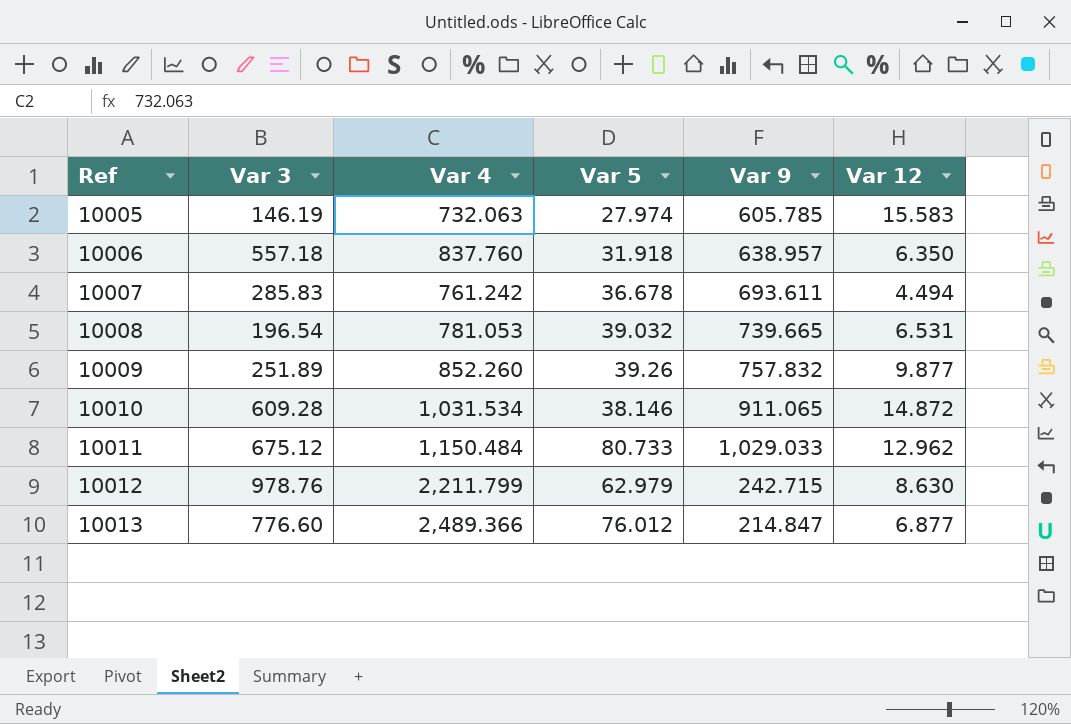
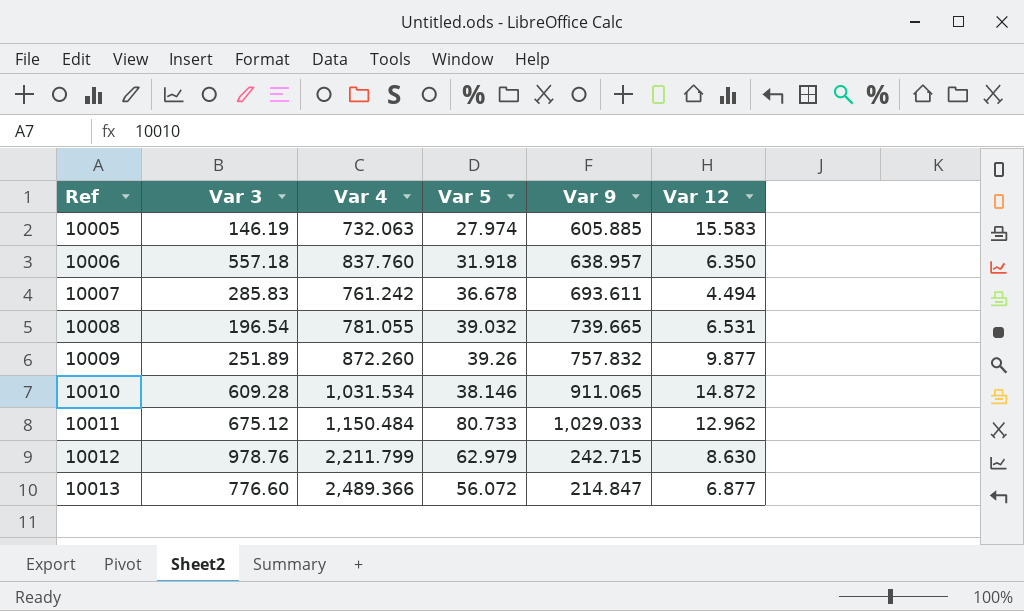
10005 | Var 9: 605.785 -> 605.885
10008 | Var 4: 781.053 -> 781.055
10009 | Var 4: 852.260 -> 872.260
10013 | Var 5: 76.012 -> 56.072

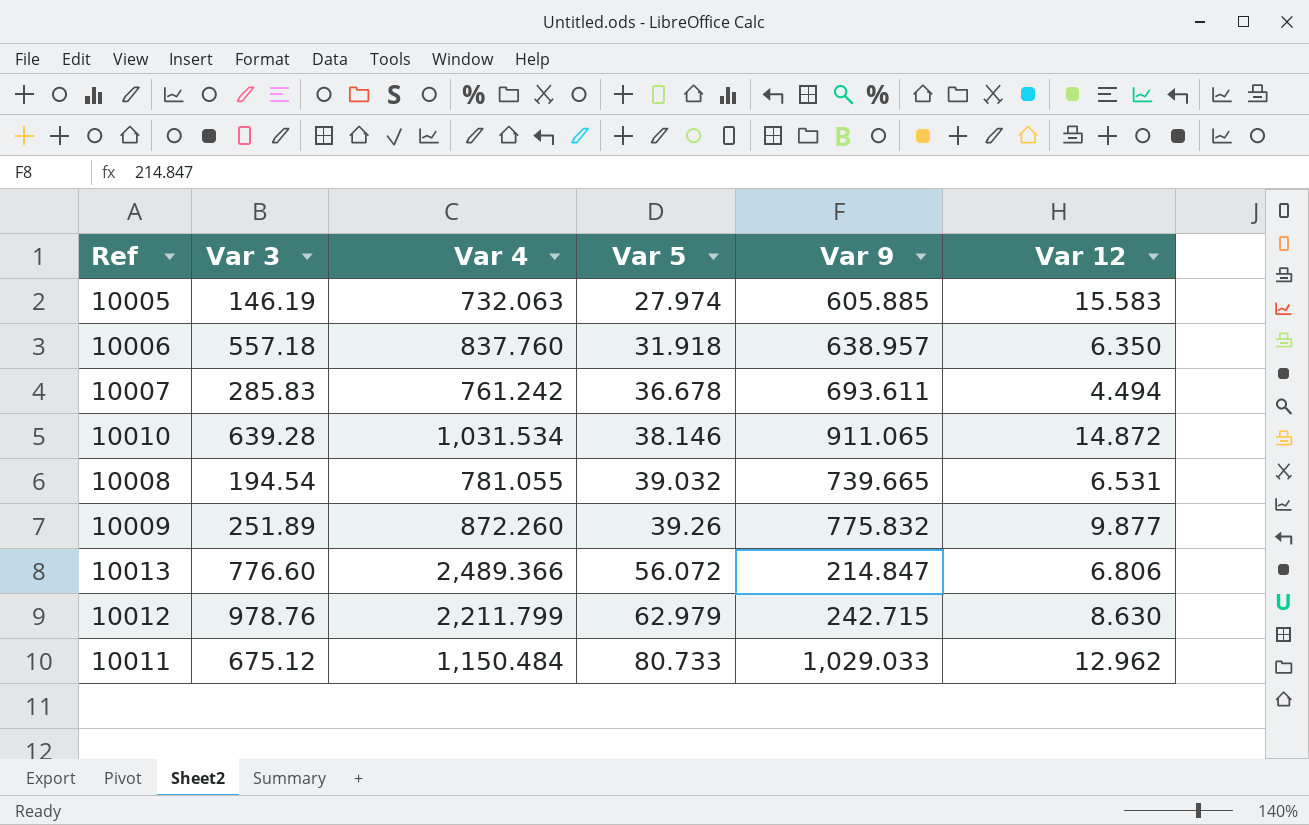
row order: Ref ascending -> Var 5 ascending
10010 | Var 3: 609.28 -> 639.28
10008 | Var 3: 196.54 -> 194.54
10009 | Var 9: 757.832 -> 775.832
10013 | Var 12: 6.877 -> 6.806

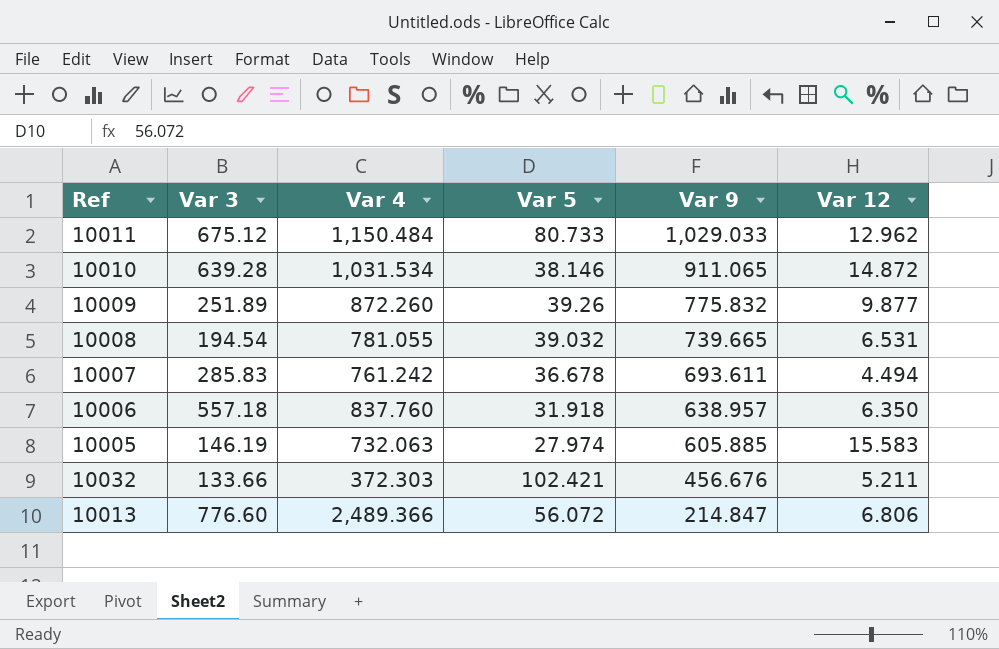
row order: Var 5 ascending -> Var 9 descending
row 10012: 978.76 | 2,211.799 | 62.979 | 242.715 | 8.630 -> none
row 10032: none -> 133.66 | 372.303 | 102.421 | 456.676 | 5.211

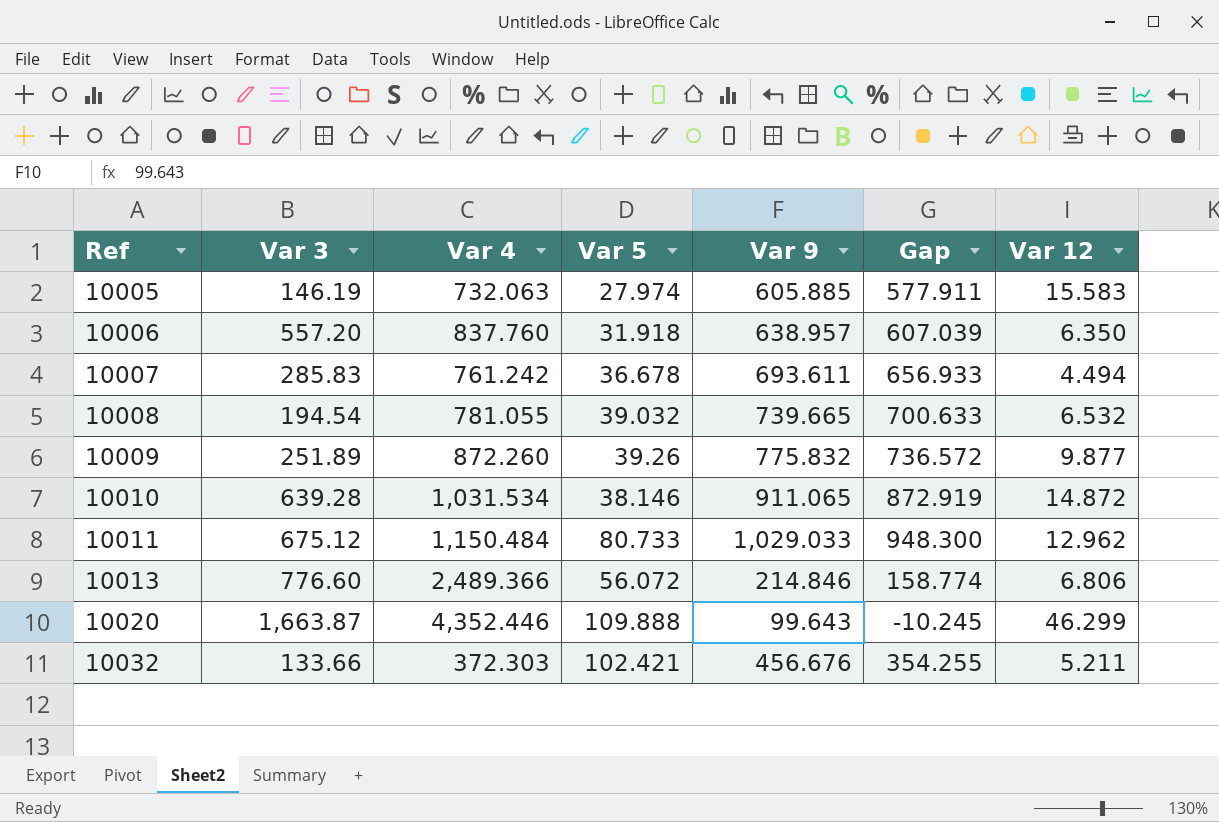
row order: Var 9 descending -> Ref ascending
column Gap | formula: none -> [Var 9] - [Var 5]
10006 | Var 3: 557.18 -> 557.20
10008 | Var 12: 6.531 -> 6.532
10013 | Var 9: 214.847 -> 214.846
row 10020: none -> 1,663.87 | 4,352.446 | 109.888 | 99.643 | -10.245 | 46.299

